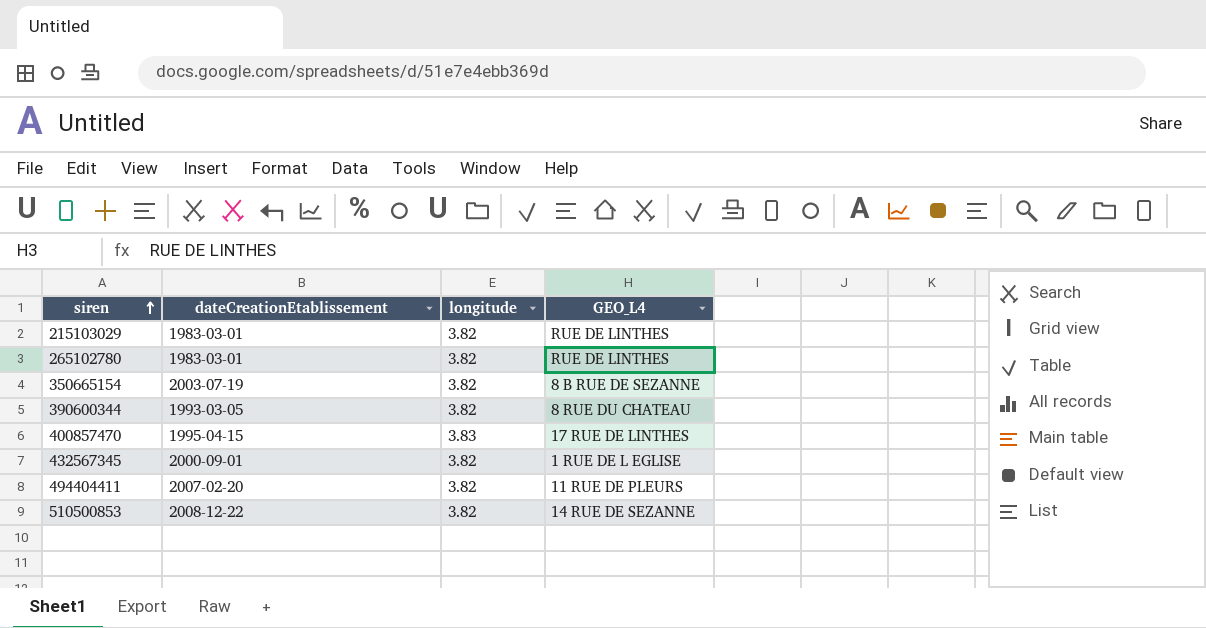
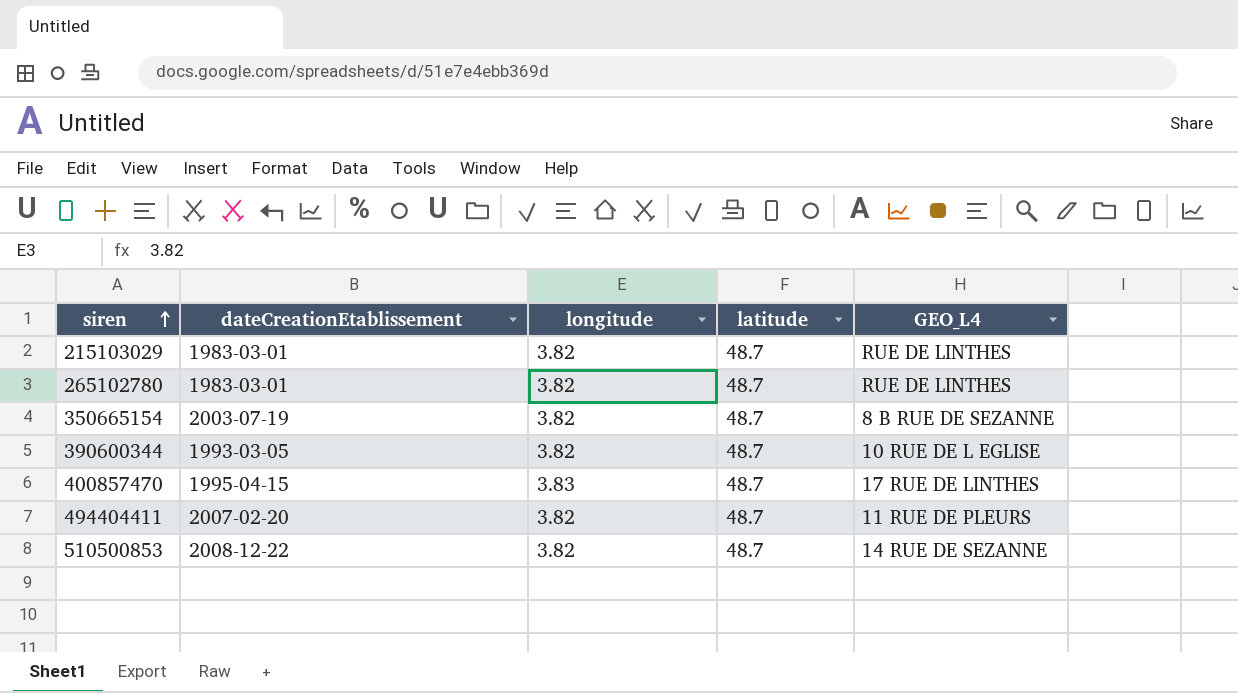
column latitude | position: none -> 4
row 432567345: 2000-09-01 | 3.82 | 1 RUE DE L EGLISE -> none
390600344 | GEO_L4: 8 RUE DU CHATEAU -> 10 RUE DE L EGLISE

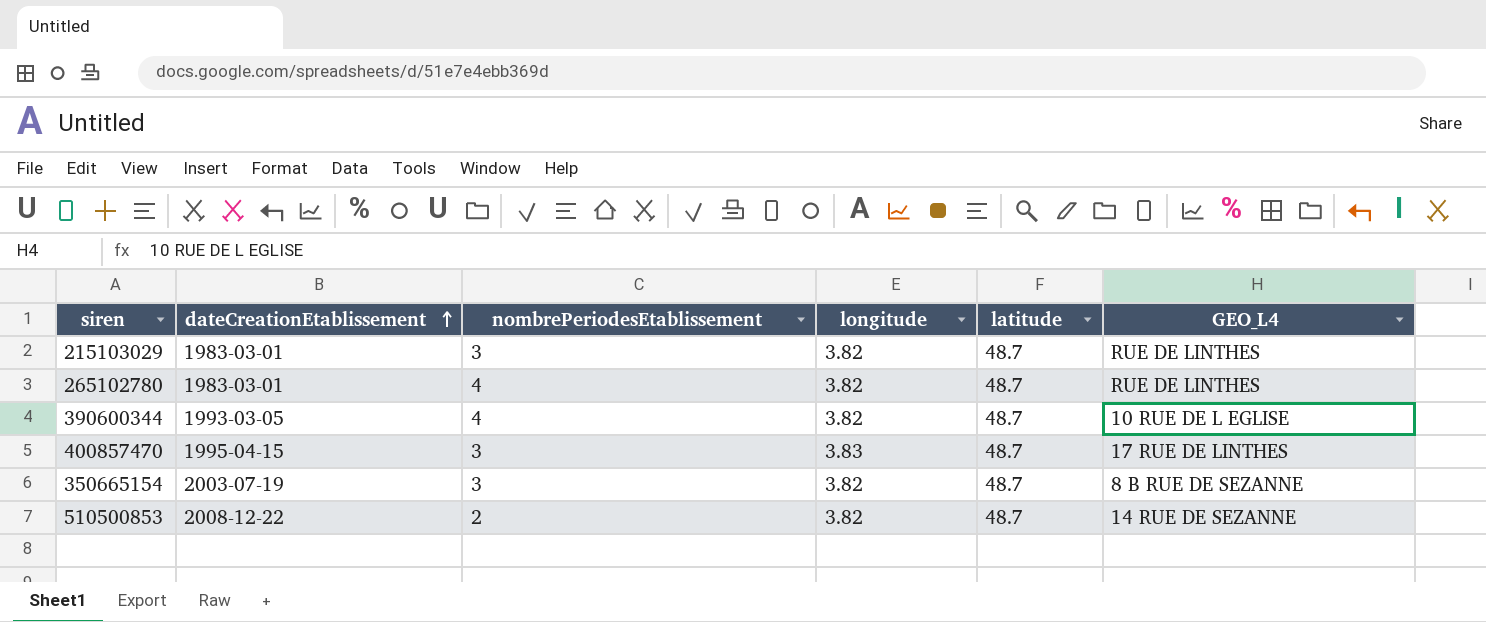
row order: siren ascending -> dateCreationEtablissement ascending
column nombrePeriodesEtablissement | position: none -> 3
row 494404411: 2007-02-20 | 3.82 | 48.7 | 11 RUE DE PLEURS -> none

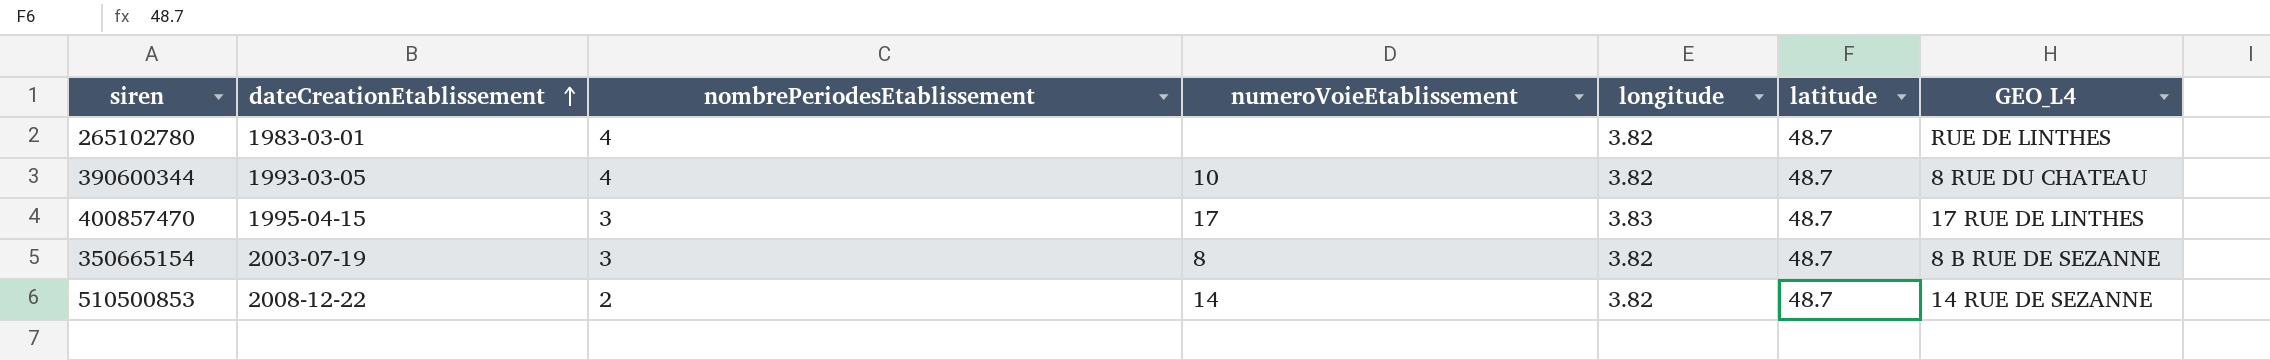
column numeroVoieEtablissement | position: none -> 4
row 215103029: 1983-03-01 | 3 | 3.82 | 48.7 | RUE DE LINTHES -> none
390600344 | GEO_L4: 10 RUE DE L EGLISE -> 8 RUE DU CHATEAU

